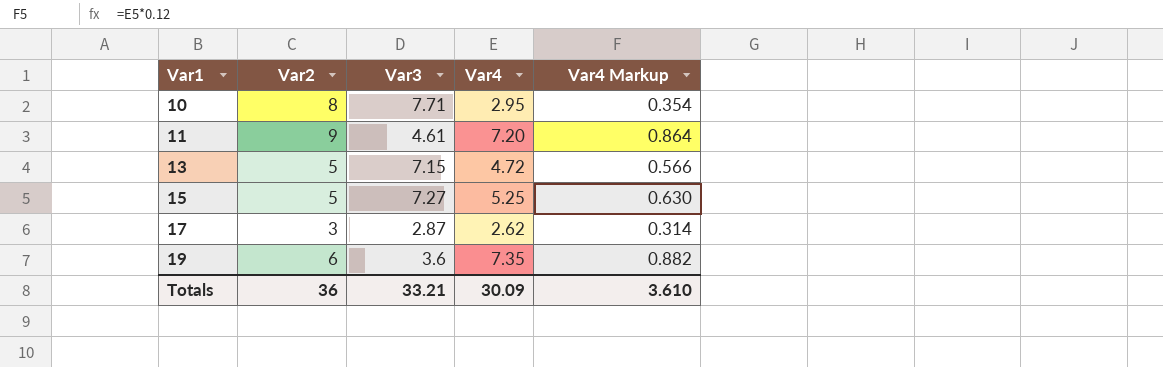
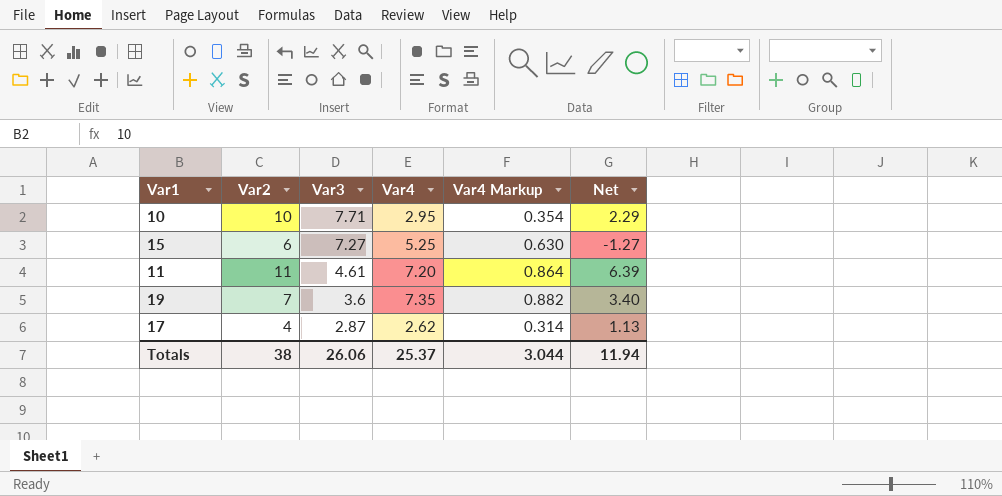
row order: Var1 ascending -> Var3 descending
column Net | formula: none -> [Var2] - [Var3]
row 13: 5 | 7.15 | 4.72 | 0.566 -> none
10 | Var2: 8 -> 10
15 | Var2: 5 -> 6
11 | Var2: 9 -> 11
19 | Var2: 6 -> 7
17 | Var2: 3 -> 4
Totals | Var2: 36 -> 38
Totals | Var3: 33.21 -> 26.06
Totals | Var4: 30.09 -> 25.37
Totals | Var4 Markup: 3.610 -> 3.044

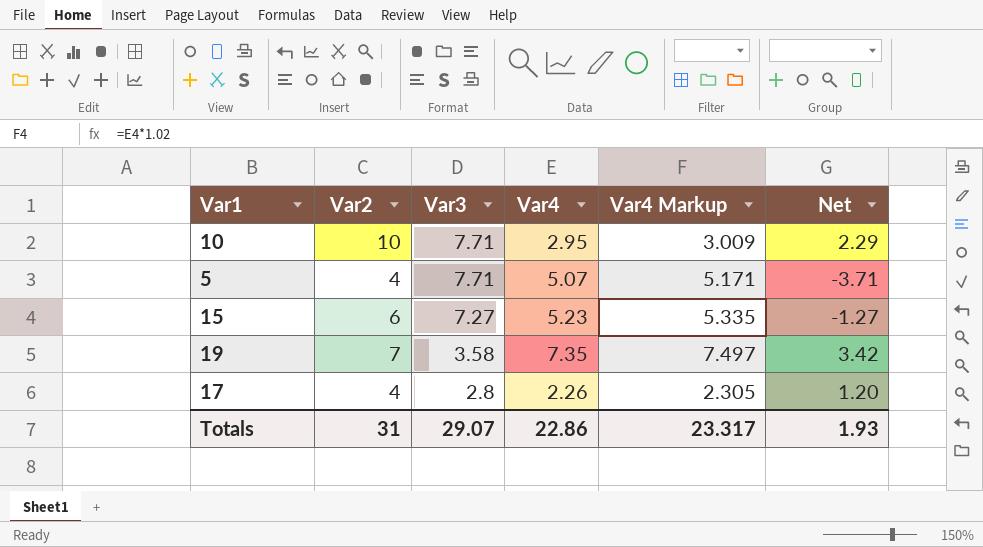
column Var4 Markup | formula: [Var4] * 0.12 -> [Var4] * 1.02
row 11: 11 | 4.61 | 7.20 | 0.864 | 6.39 -> none
row 5: none -> 4 | 7.71 | 5.07 | 5.171 | -3.71
15 | Var4: 5.25 -> 5.23
19 | Var3: 3.6 -> 3.58
19 | Net: 3.40 -> 3.42
17 | Var3: 2.87 -> 2.8
17 | Var4: 2.62 -> 2.26
17 | Net: 1.13 -> 1.20
Totals | Var2: 38 -> 31
Totals | Var3: 26.06 -> 29.07
Totals | Var4: 25.37 -> 22.86
Totals | Var4 Markup: 3.044 -> 23.317
Totals | Net: 11.94 -> 1.93

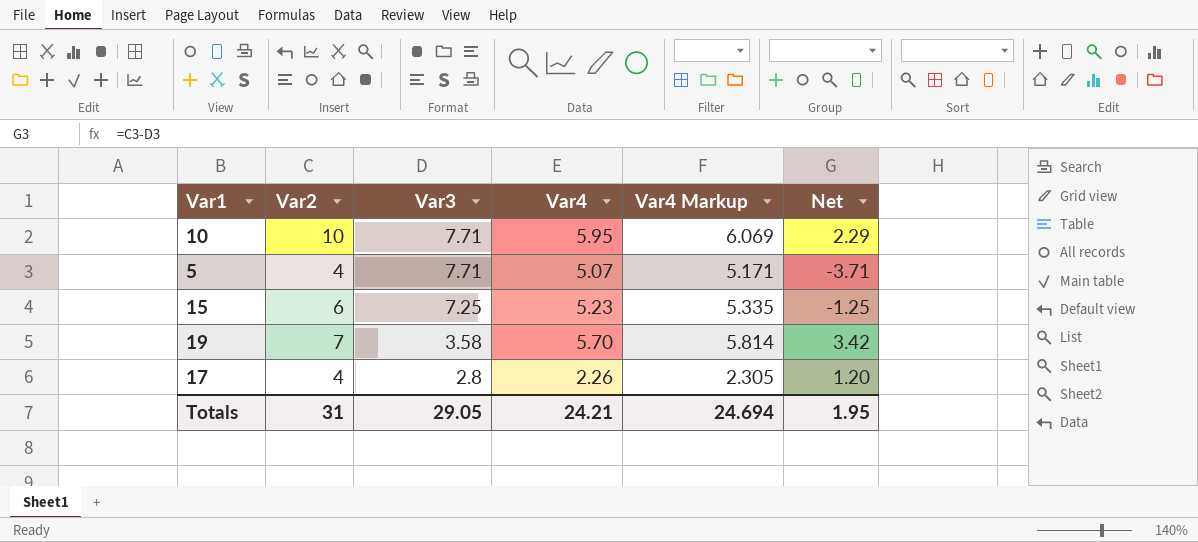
10 | Var4: 2.95 -> 5.95
10 | Var4 Markup: 3.009 -> 6.069
15 | Var3: 7.27 -> 7.25
15 | Net: -1.27 -> -1.25
19 | Var4: 7.35 -> 5.70
19 | Var4 Markup: 7.497 -> 5.814
Totals | Var3: 29.07 -> 29.05
Totals | Var4: 22.86 -> 24.21
Totals | Var4 Markup: 23.317 -> 24.694
Totals | Net: 1.93 -> 1.95

